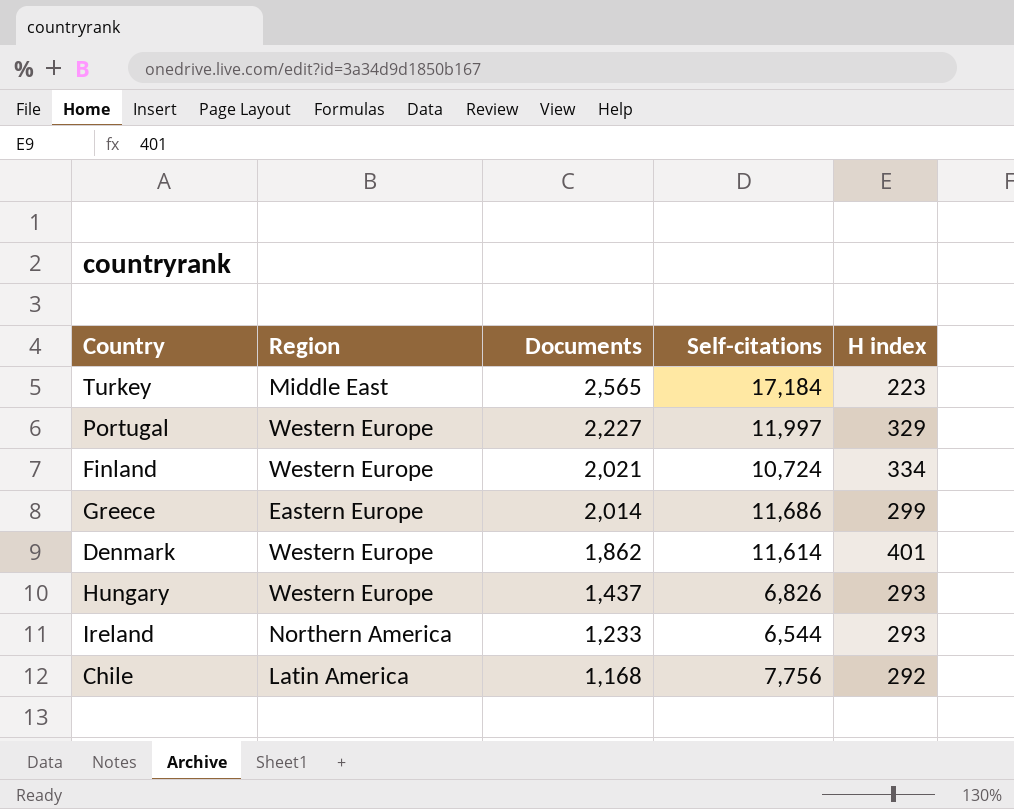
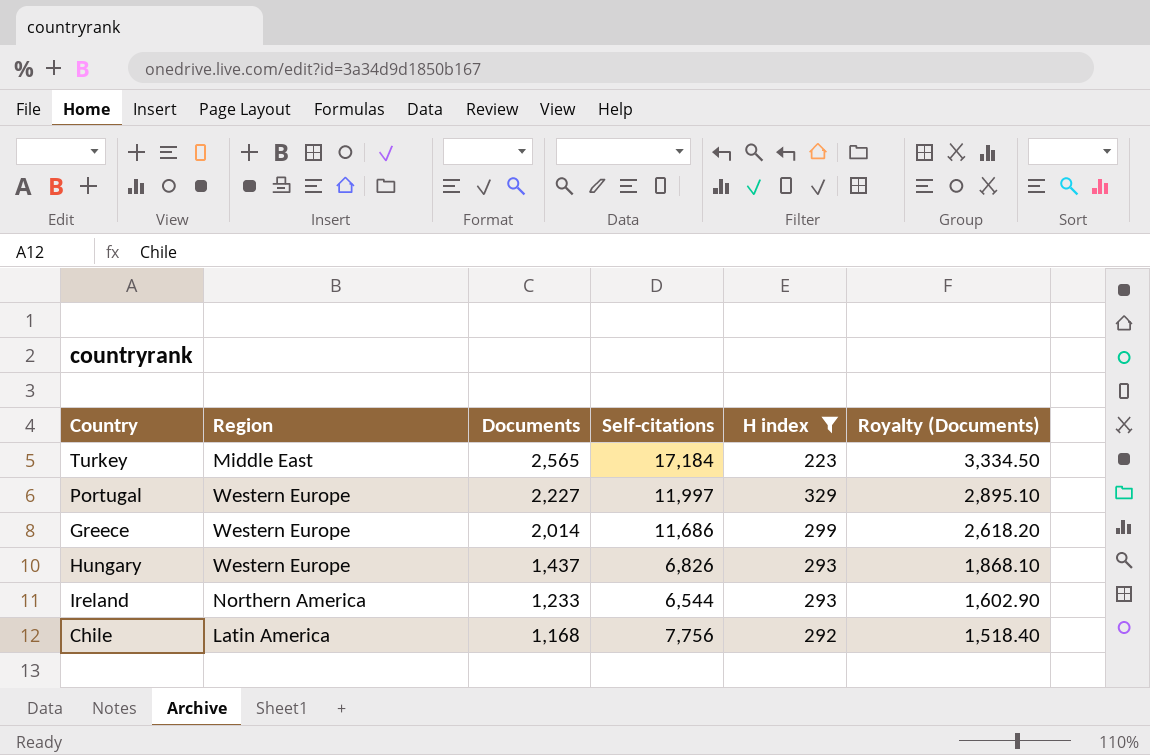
filter: none -> H index <= 329
column Royalty (Documents) | formula: none -> [Documents] * 1.3
Greece | Region: Eastern Europe -> Western Europe

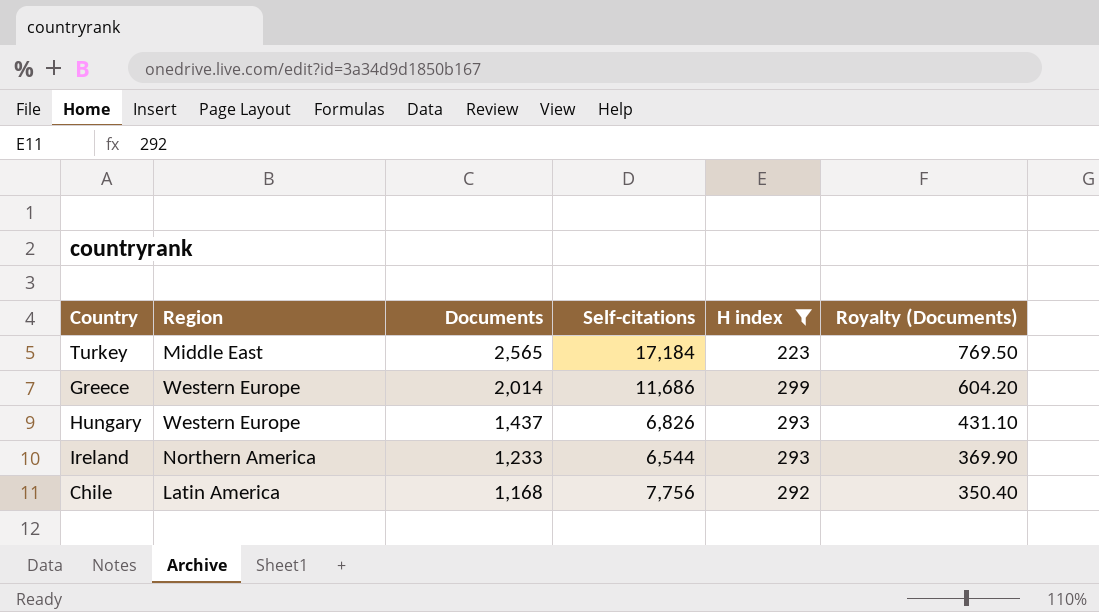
column Royalty (Documents) | formula: [Documents] * 1.3 -> [Documents] * 0.3
row Portugal: Western Europe | 2,227 | 11,997 | 329 | 2,895.10 -> none

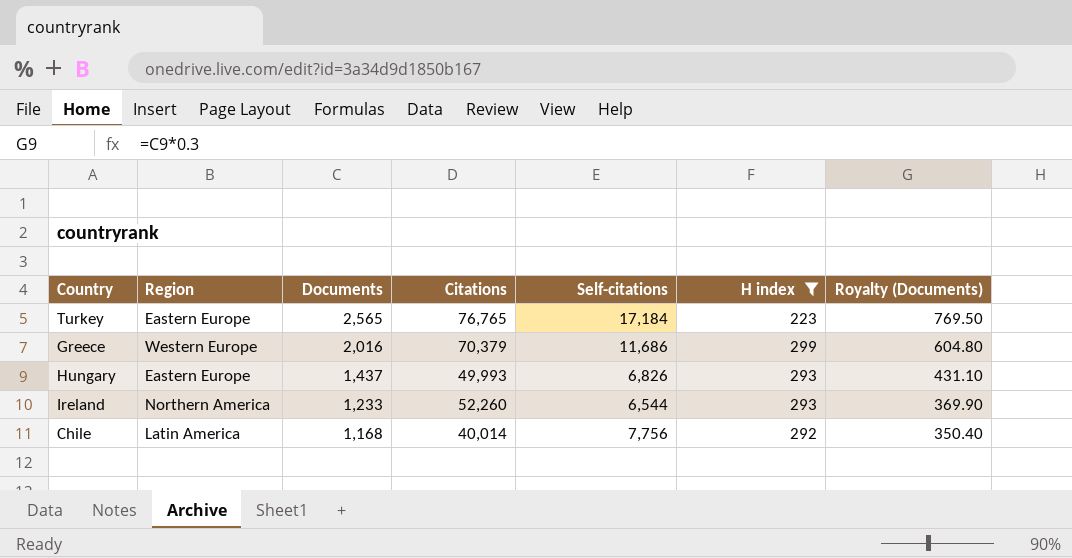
column Citations | position: none -> 4
Turkey | Region: Middle East -> Eastern Europe
Greece | Documents: 2,014 -> 2,016
Greece | Royalty (Documents): 604.20 -> 604.80
Hungary | Region: Western Europe -> Eastern Europe

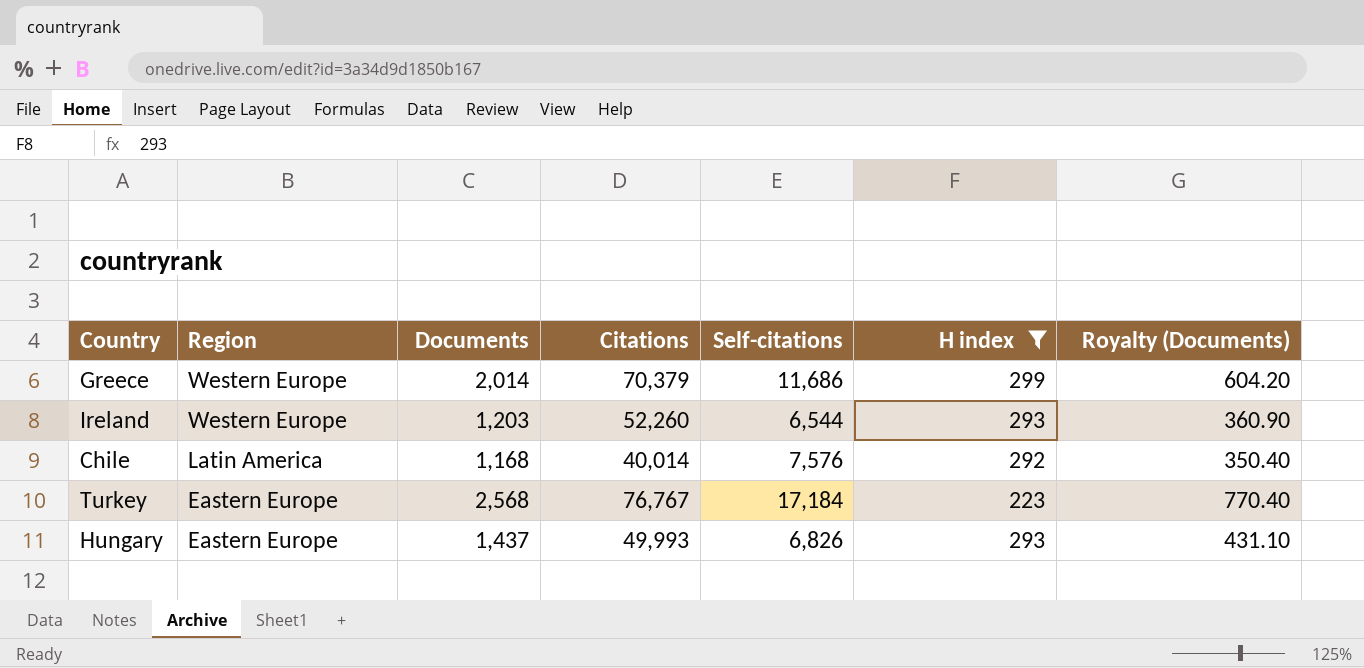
row order: Documents descending -> Region descending
Greece | Documents: 2,016 -> 2,014
Greece | Royalty (Documents): 604.80 -> 604.20
Ireland | Region: Northern America -> Western Europe
Ireland | Documents: 1,233 -> 1,203
Ireland | Royalty (Documents): 369.90 -> 360.90
Chile | Self-citations: 7,756 -> 7,576
Turkey | Documents: 2,565 -> 2,568
Turkey | Citations: 76,765 -> 76,767
Turkey | Royalty (Documents): 769.50 -> 770.40

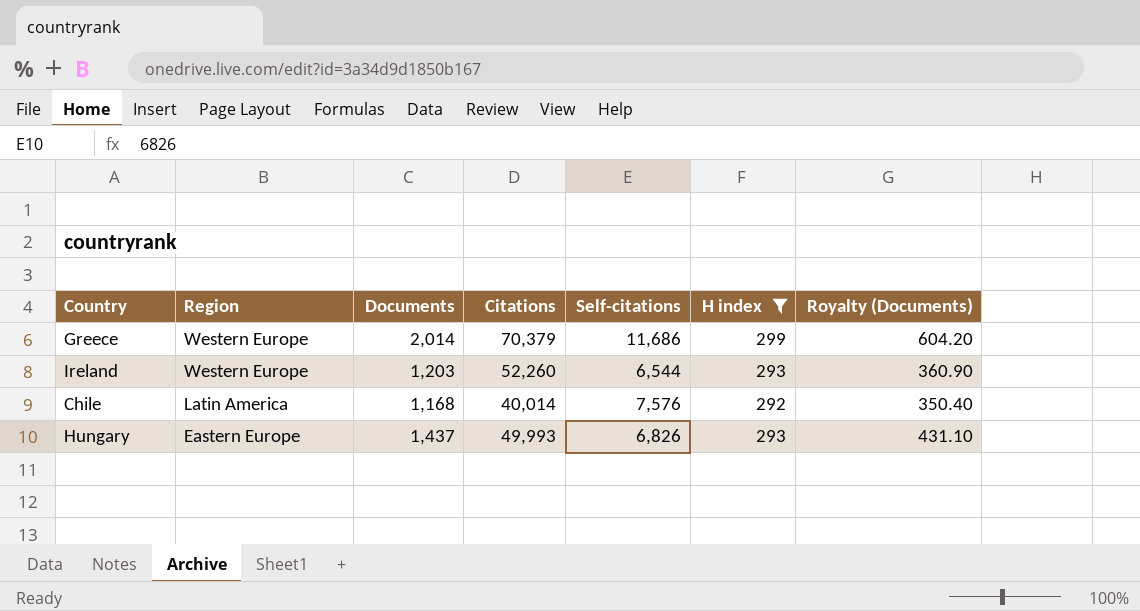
row Turkey: Eastern Europe | 2,568 | 76,767 | 17,184 | 223 | 770.40 -> none

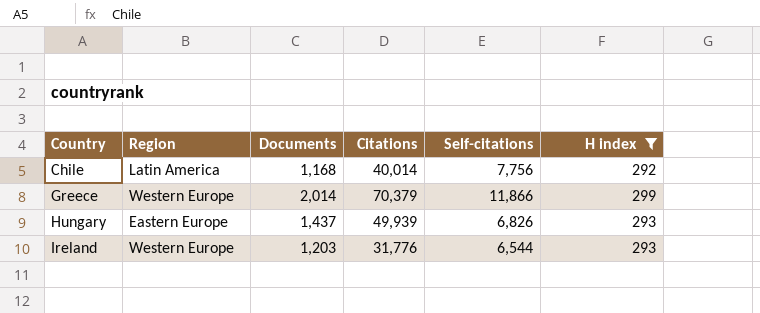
row order: Region descending -> Country ascending
column Royalty (Documents) | formula: [Documents] * 0.3 -> none
Chile | Self-citations: 7,576 -> 7,756
Greece | Self-citations: 11,686 -> 11,866
Hungary | Citations: 49,993 -> 49,939
Ireland | Citations: 52,260 -> 31,776

